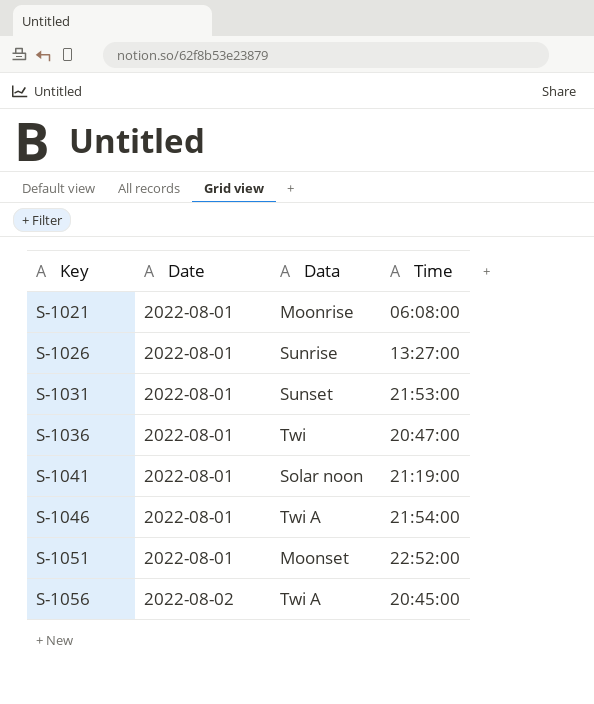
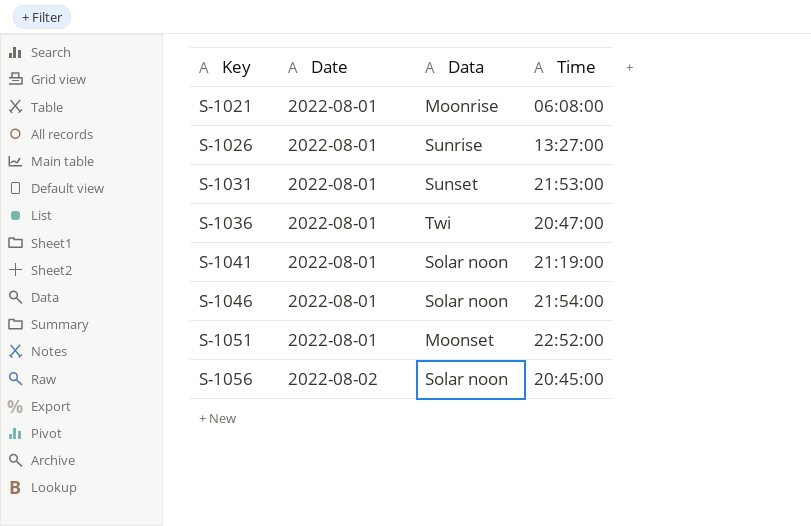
S-1046 | Data: Twi A -> Solar noon
S-1056 | Data: Twi A -> Solar noon

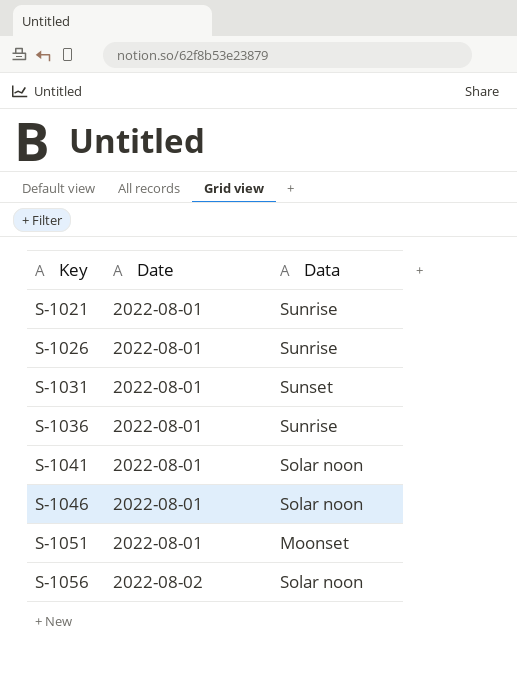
column Time | position: 4 -> none
S-1021 | Data: Moonrise -> Sunrise
S-1036 | Data: Twi -> Sunrise

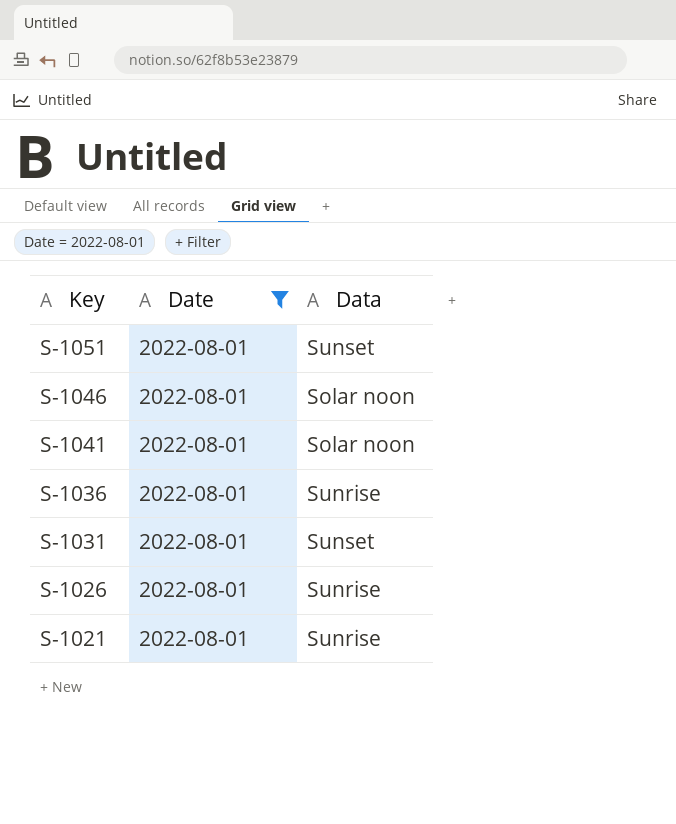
filter: none -> Date = 2022-08-01
row order: Key ascending -> Key descending
S-1051 | Data: Moonset -> Sunset

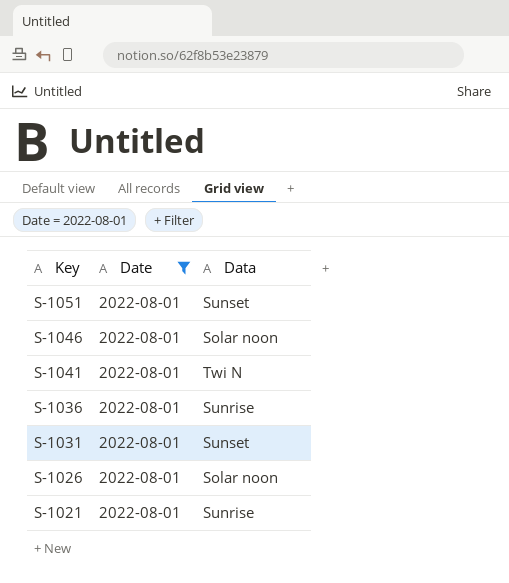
S-1041 | Data: Solar noon -> Twi N
S-1026 | Data: Sunrise -> Solar noon

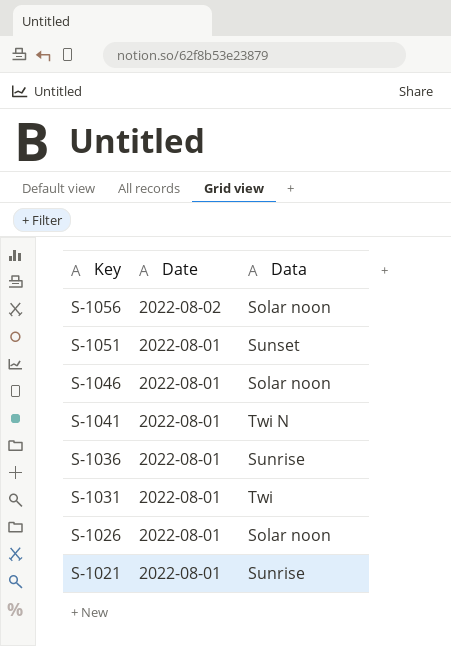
filter: Date = 2022-08-01 -> none
S-1031 | Data: Sunset -> Twi

